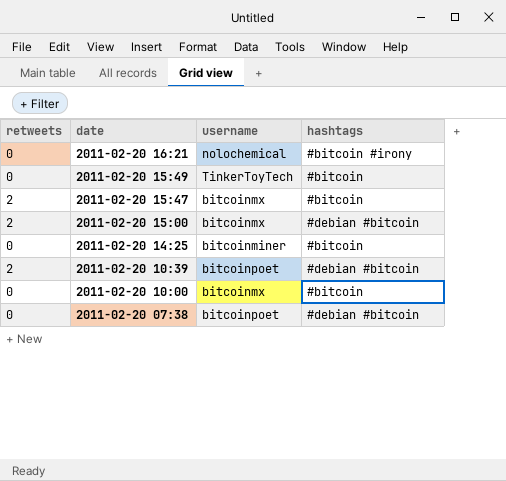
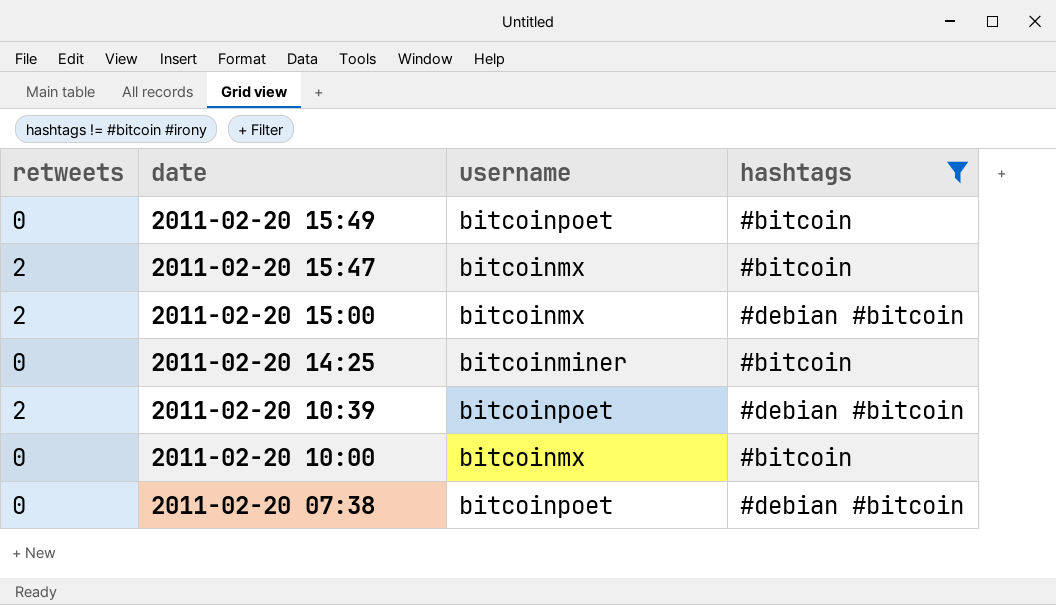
filter: none -> hashtags != #bitcoin #irony
2011-02-20 15:49 | username: TinkerToyTech -> bitcoinpoet

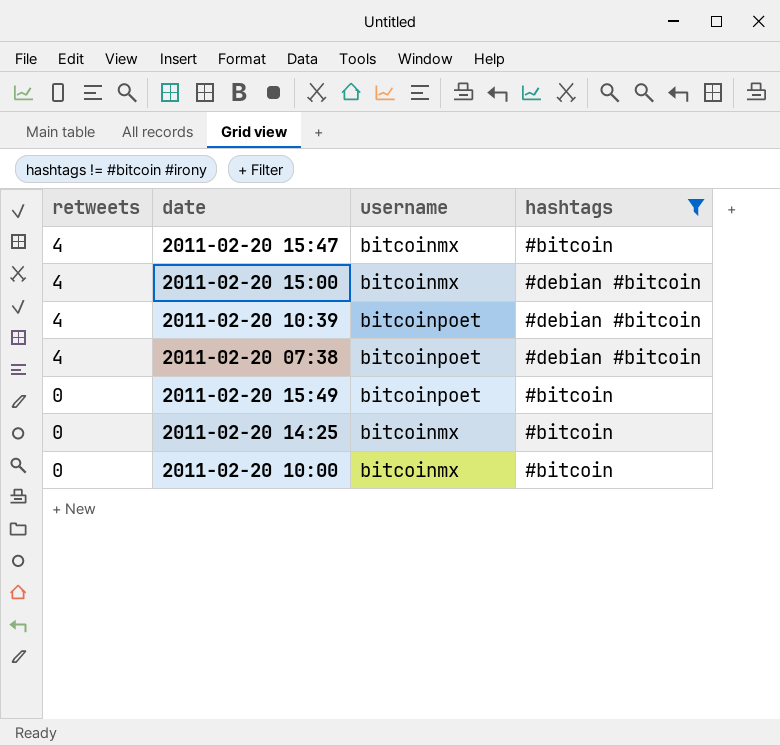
row order: date descending -> retweets descending
2011-02-20 15:47 | retweets: 2 -> 4
2011-02-20 15:00 | retweets: 2 -> 4
2011-02-20 10:39 | retweets: 2 -> 4
2011-02-20 07:38 | retweets: 0 -> 4
2011-02-20 14:25 | username: bitcoinminer -> bitcoinmx

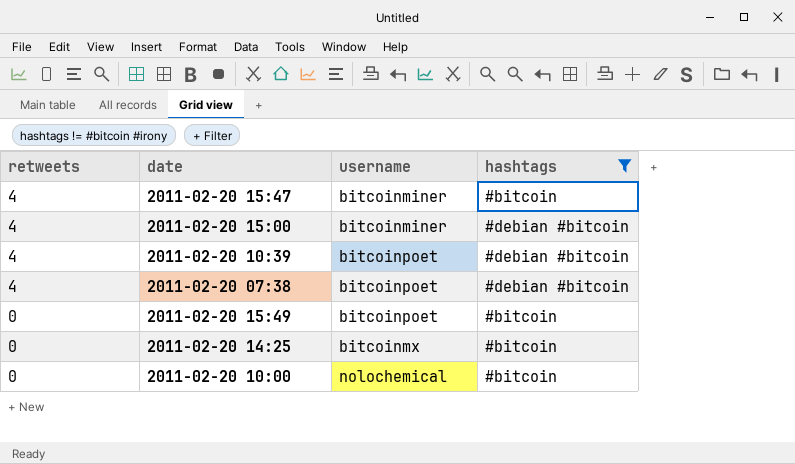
2011-02-20 15:47 | username: bitcoinmx -> bitcoinminer
2011-02-20 15:00 | username: bitcoinmx -> bitcoinminer
2011-02-20 10:00 | username: bitcoinmx -> nolochemical

